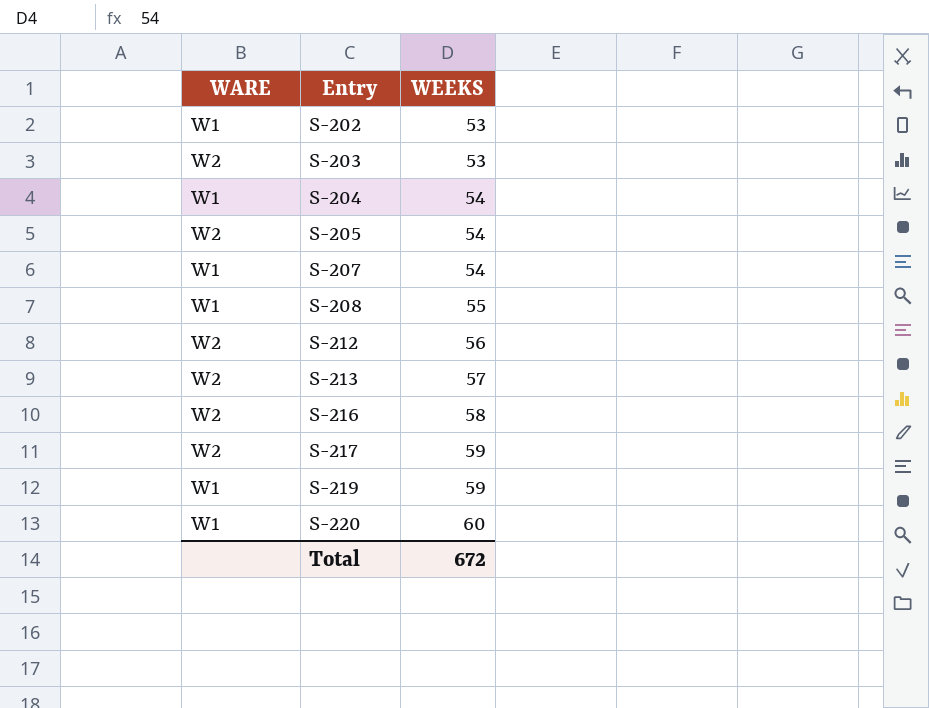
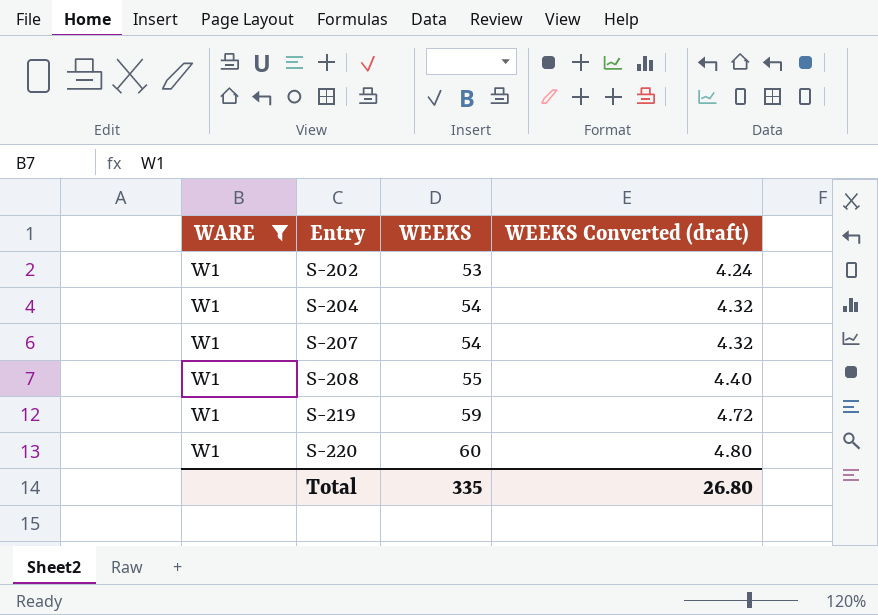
filter: none -> WARE = W1
column WEEKS Converted (draft) | formula: none -> [WEEKS] * 0.08
Total | WEEKS: 672 -> 335

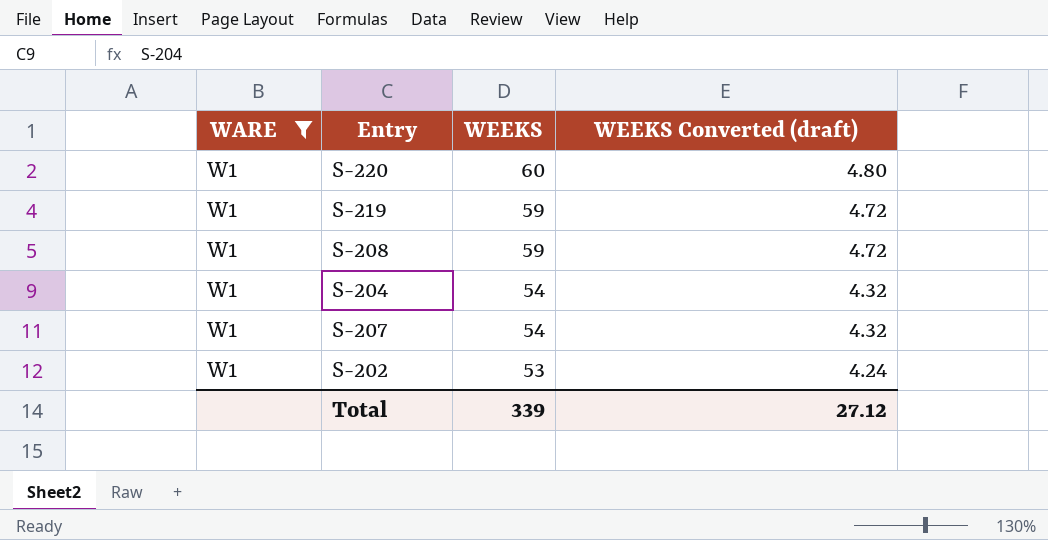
row order: Entry ascending -> WEEKS descending
S-208 | WEEKS: 55 -> 59
S-208 | WEEKS Converted (draft): 4.40 -> 4.72
Total | WEEKS: 335 -> 339
Total | WEEKS Converted (draft): 26.80 -> 27.12

